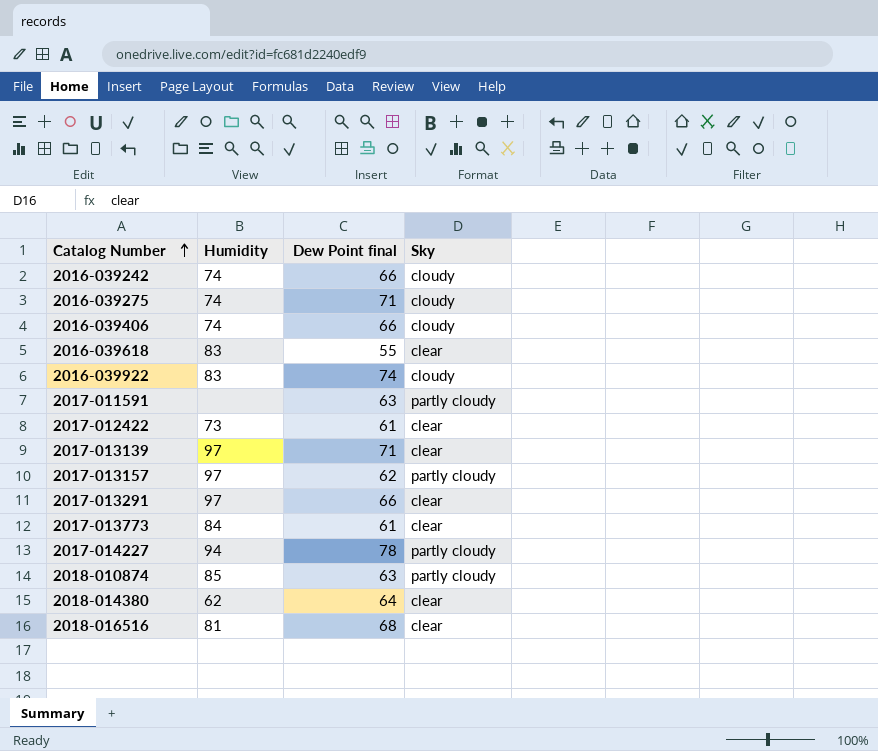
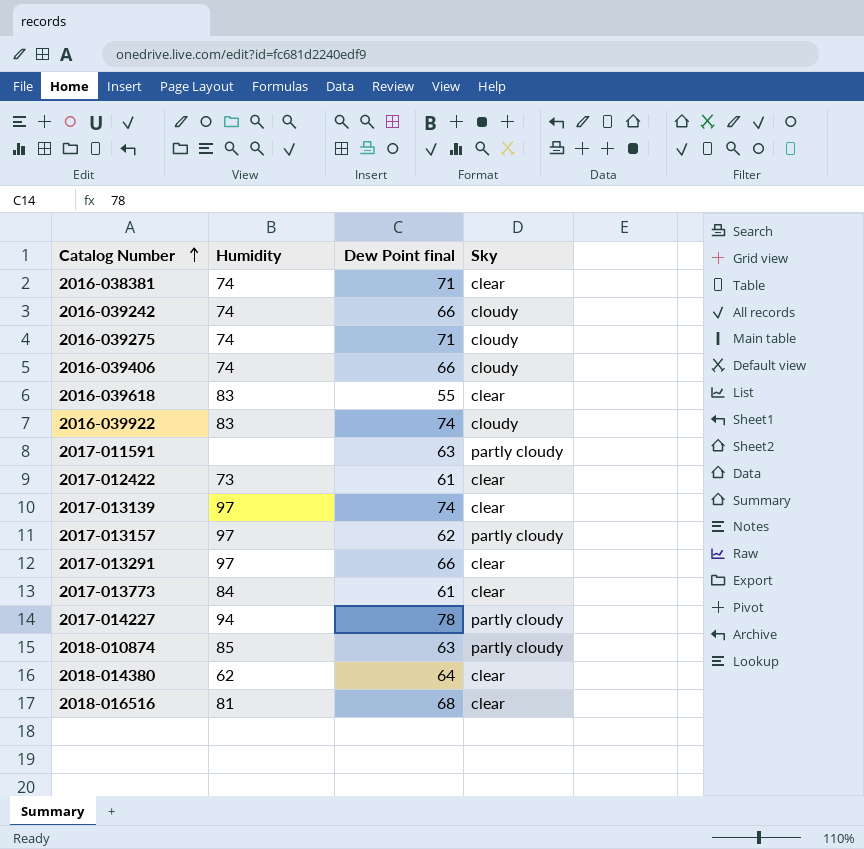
row 2016-038381: none -> 74 | 71 | clear
2017-013139 | Dew Point final: 71 -> 74

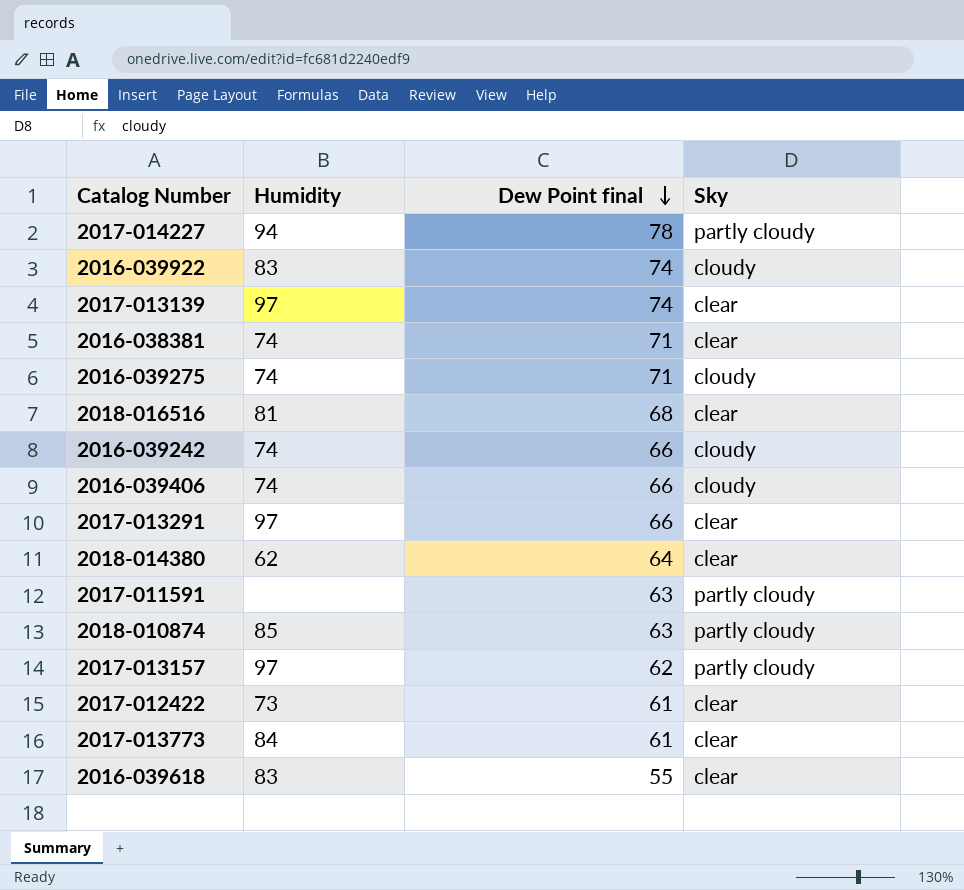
row order: Catalog Number ascending -> Dew Point final descending

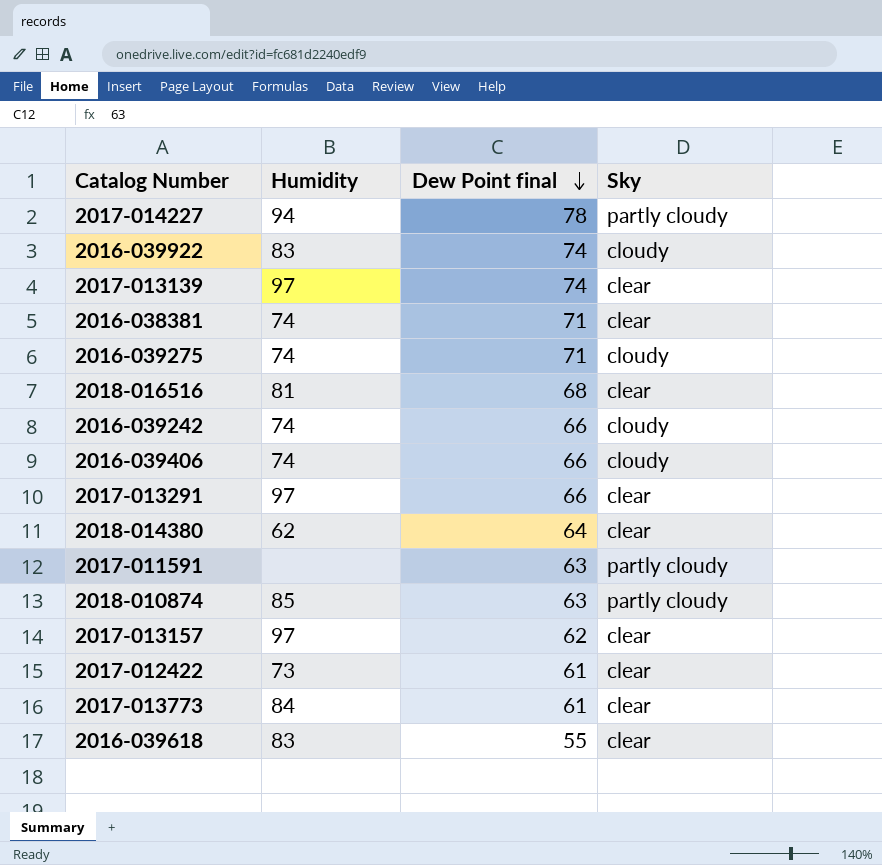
2017-013157 | Sky: partly cloudy -> clear

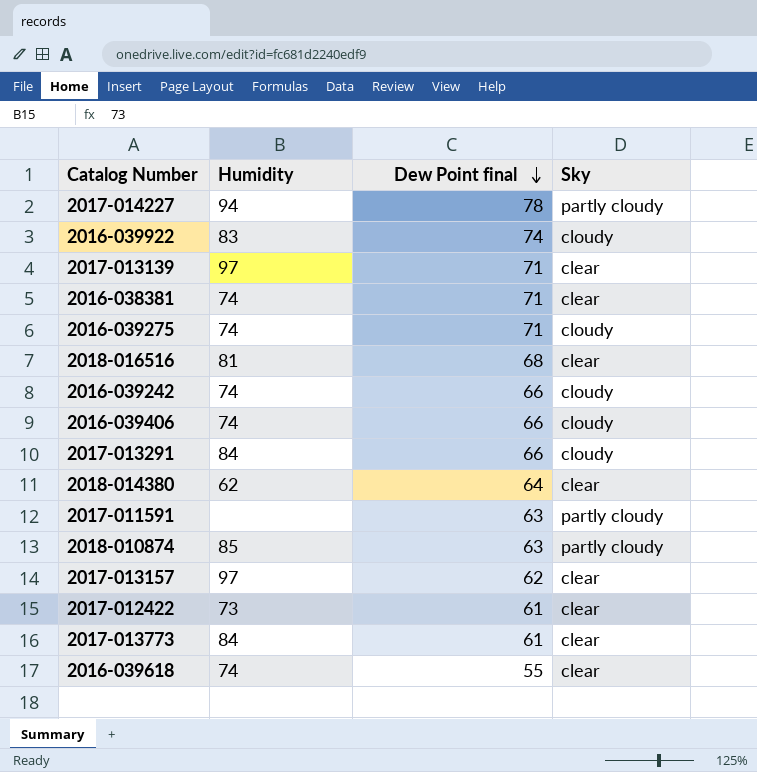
2017-013139 | Dew Point final: 74 -> 71
2017-013291 | Humidity: 97 -> 84
2017-013291 | Sky: clear -> cloudy
2016-039618 | Humidity: 83 -> 74

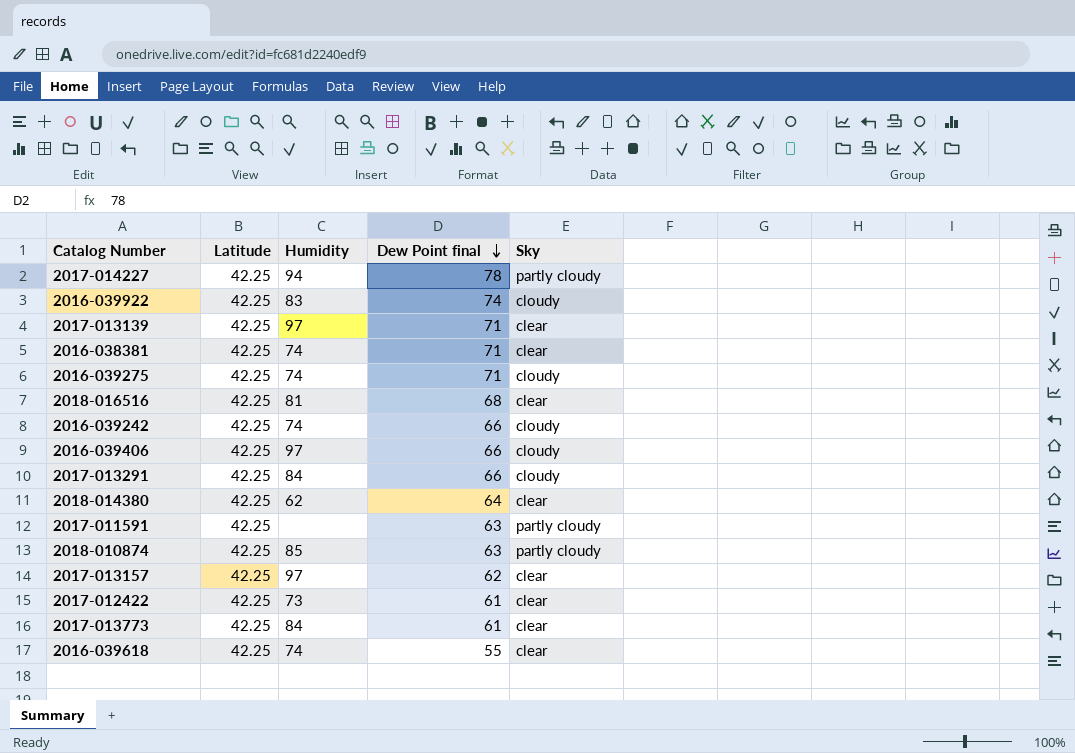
column Latitude | position: none -> 2
2016-039406 | Humidity: 74 -> 97

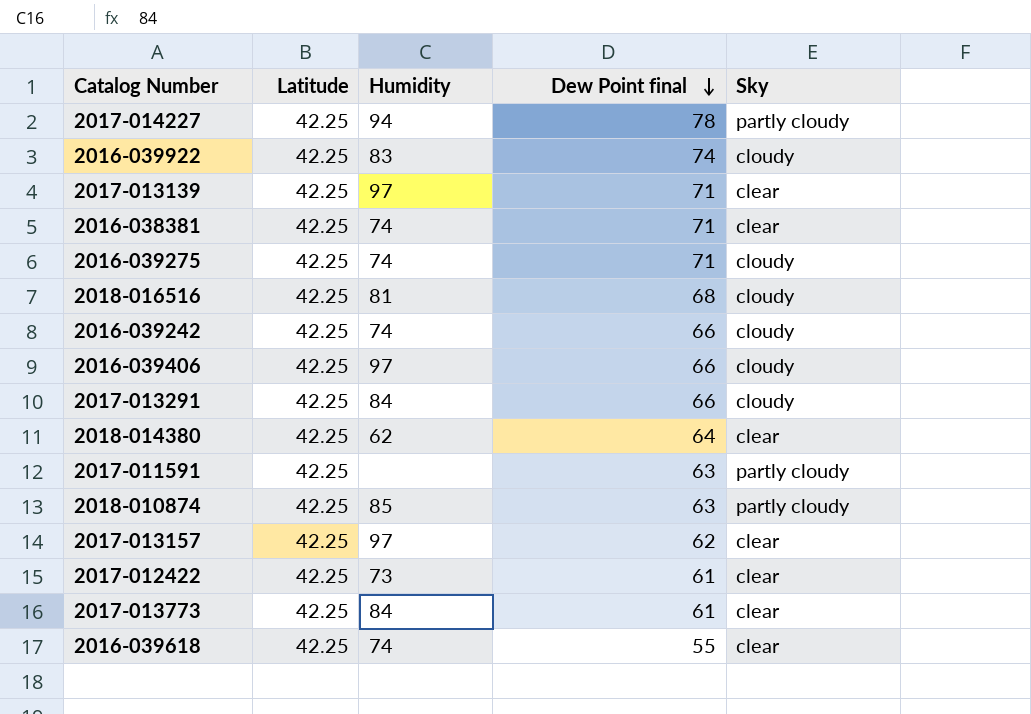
2018-016516 | Sky: clear -> cloudy

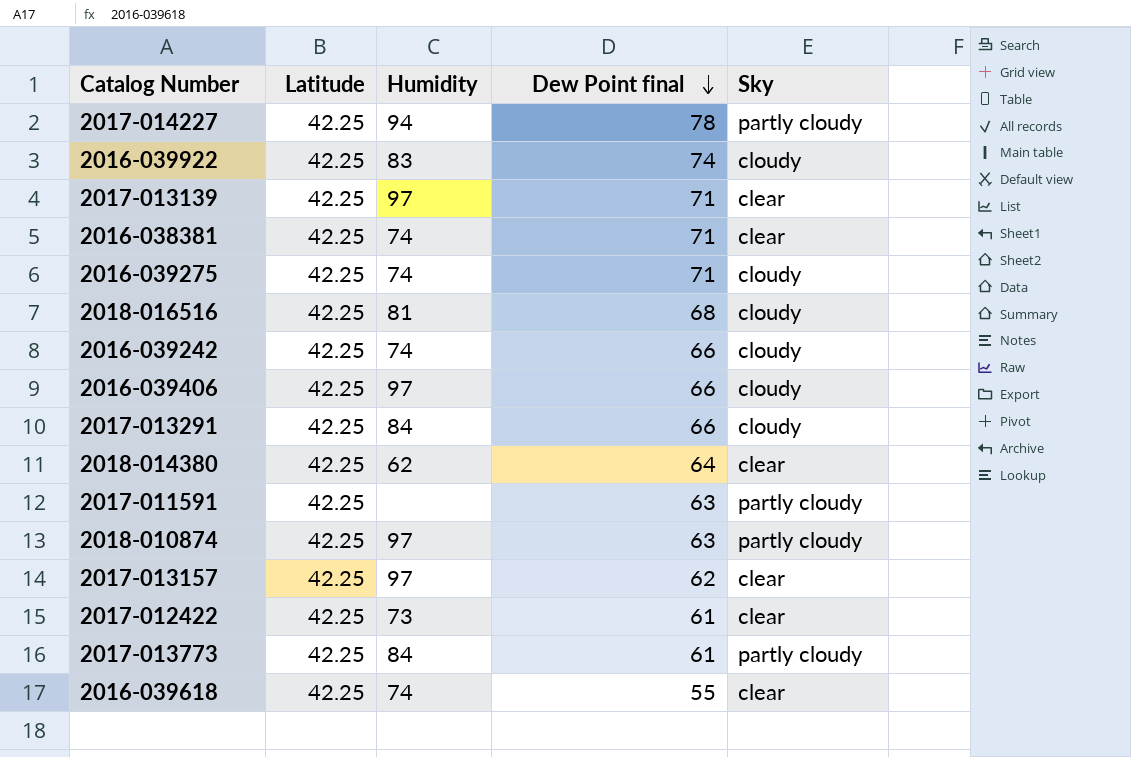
2018-010874 | Humidity: 85 -> 97
2017-013773 | Sky: clear -> partly cloudy

